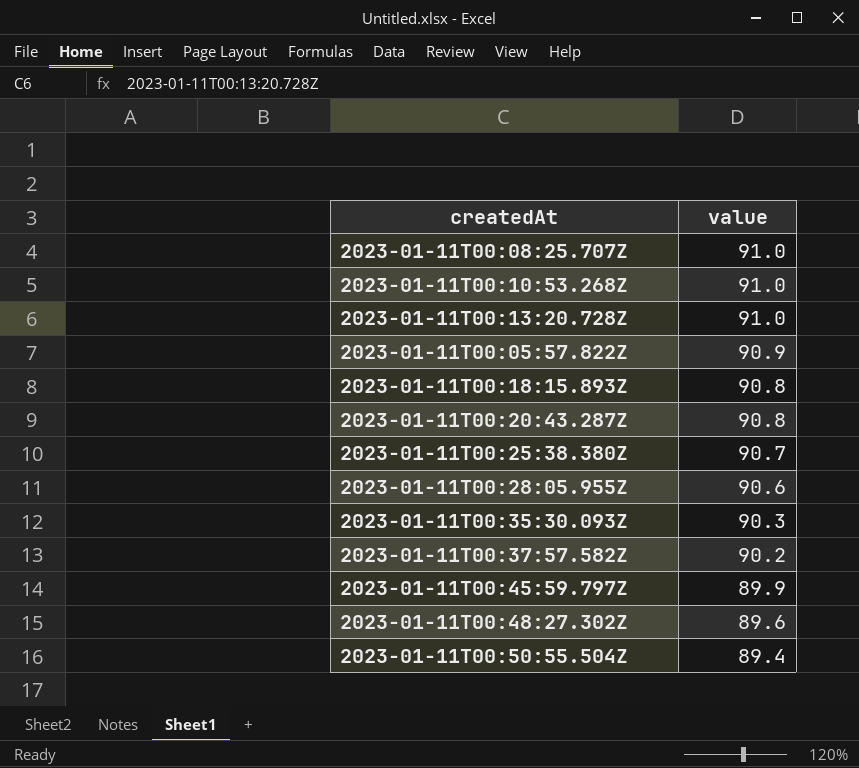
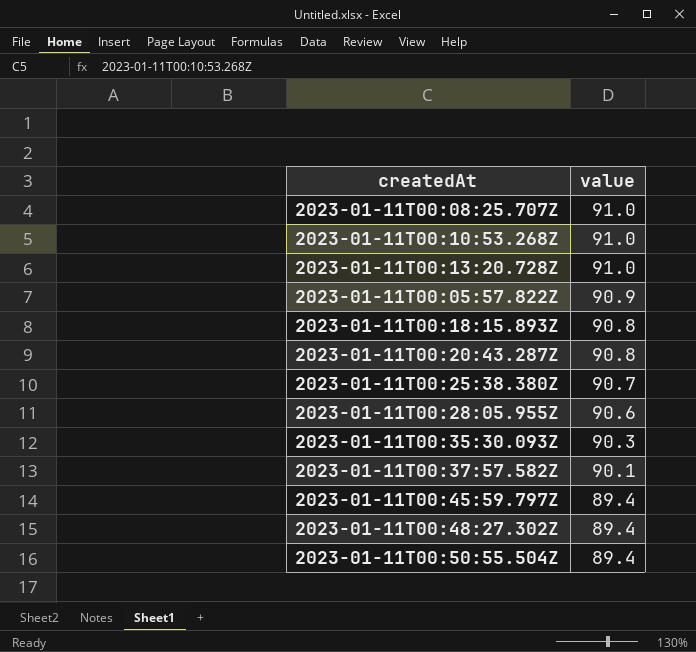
2023-01-11T00:37:57.582Z | value: 90.2 -> 90.1
2023-01-11T00:45:59.797Z | value: 89.9 -> 89.4
2023-01-11T00:48:27.302Z | value: 89.6 -> 89.4

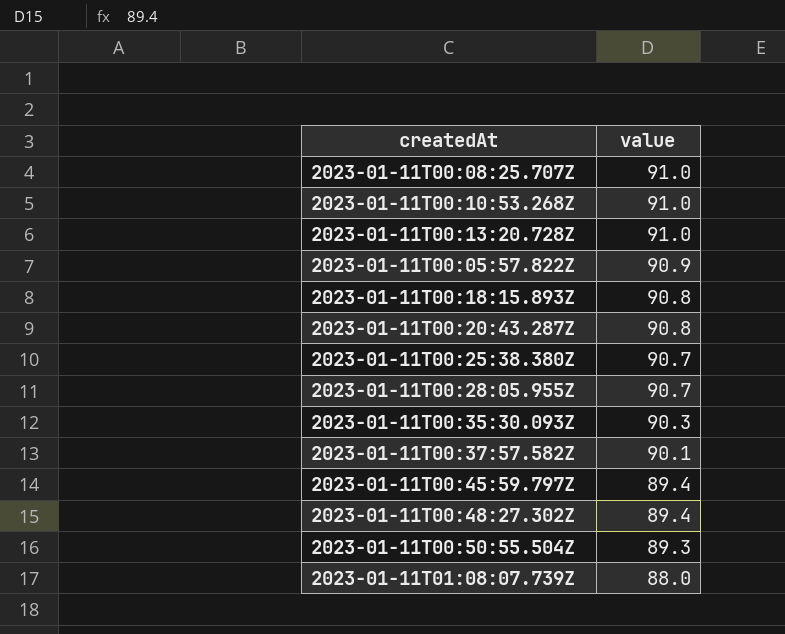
2023-01-11T00:28:05.955Z | value: 90.6 -> 90.7
2023-01-11T00:50:55.504Z | value: 89.4 -> 89.3
row 2023-01-11T01:08:07.739Z: none -> 88.0

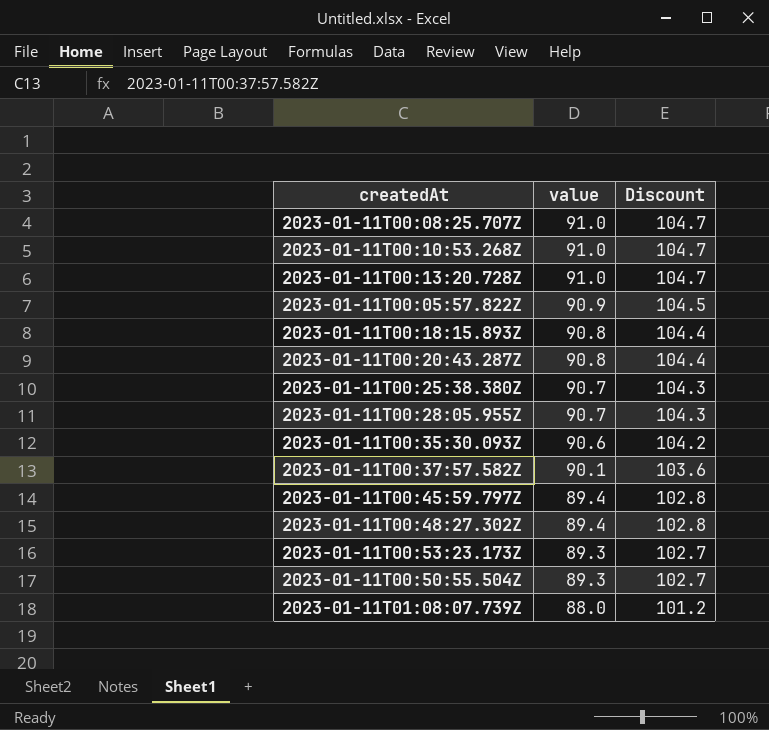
column Discount | formula: none -> [value] * 1.15
2023-01-11T00:35:30.093Z | value: 90.3 -> 90.6
row 2023-01-11T00:53:23.173Z: none -> 89.3 | 102.7

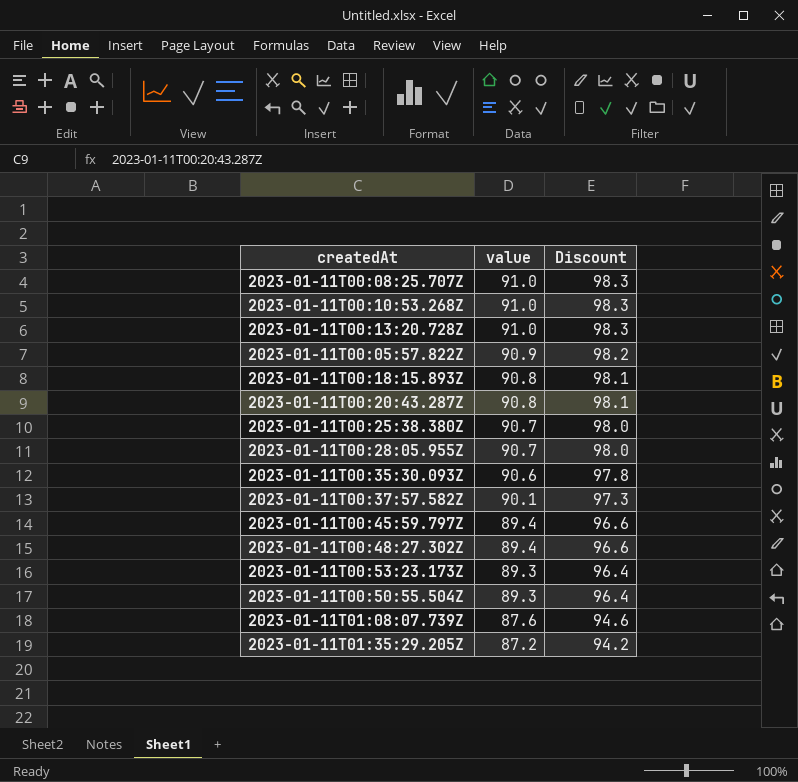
column Discount | formula: [value] * 1.15 -> [value] * 1.08
2023-01-11T01:08:07.739Z | value: 88.0 -> 87.6
row 2023-01-11T01:35:29.205Z: none -> 87.2 | 94.2

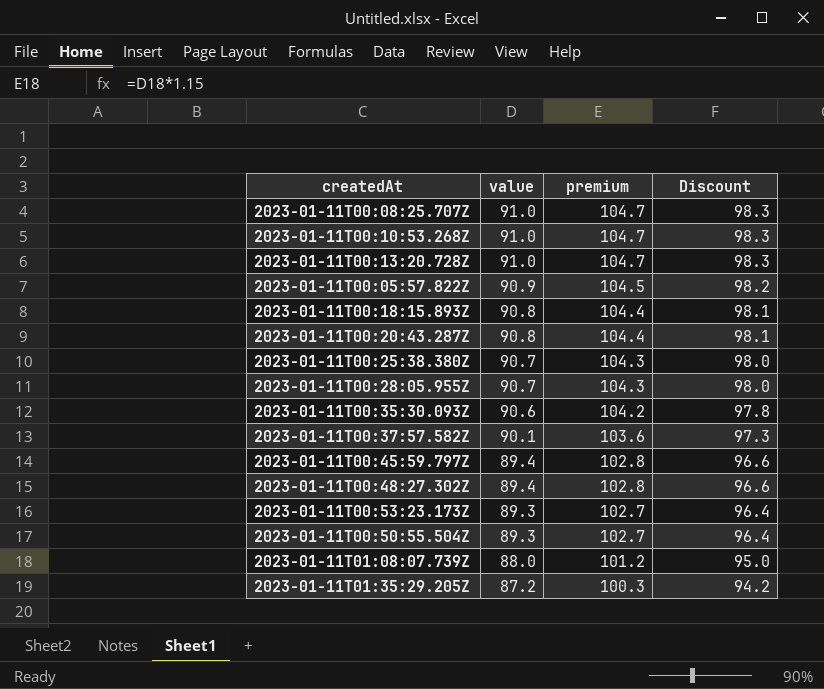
column premium | formula: none -> [value] * 1.15
2023-01-11T01:08:07.739Z | value: 87.6 -> 88.0
2023-01-11T01:08:07.739Z | Discount: 94.6 -> 95.0

